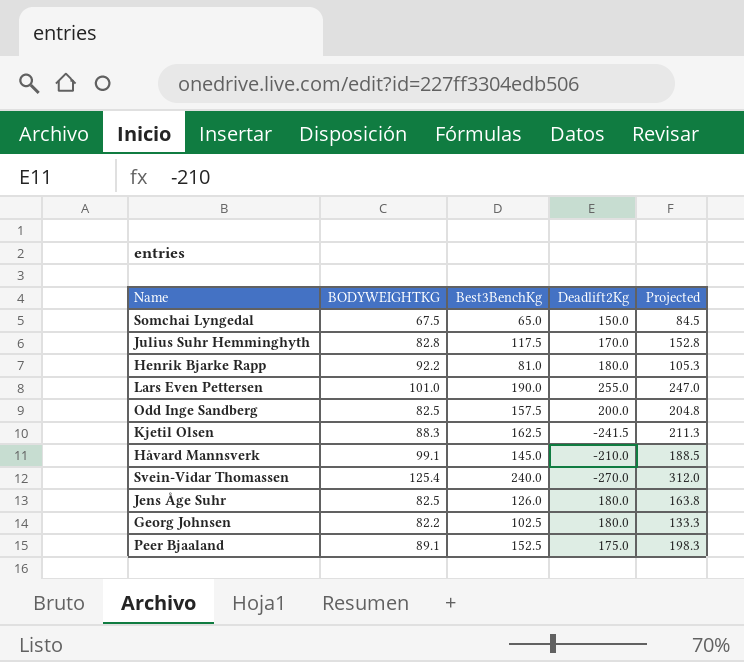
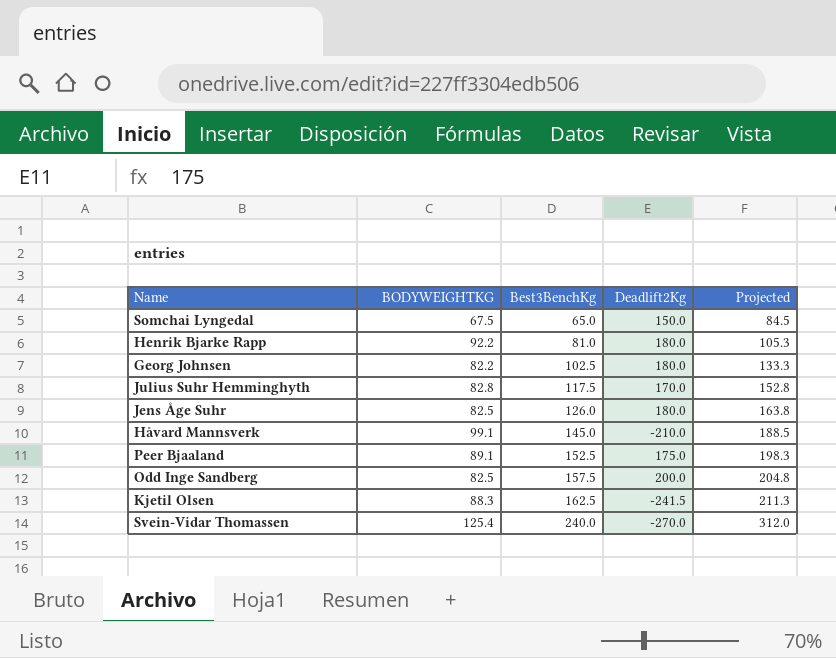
row order: none -> Best3BenchKg ascending
row Lars Even Pettersen: 101.0 | 190.0 | 255.0 | 247.0 -> none

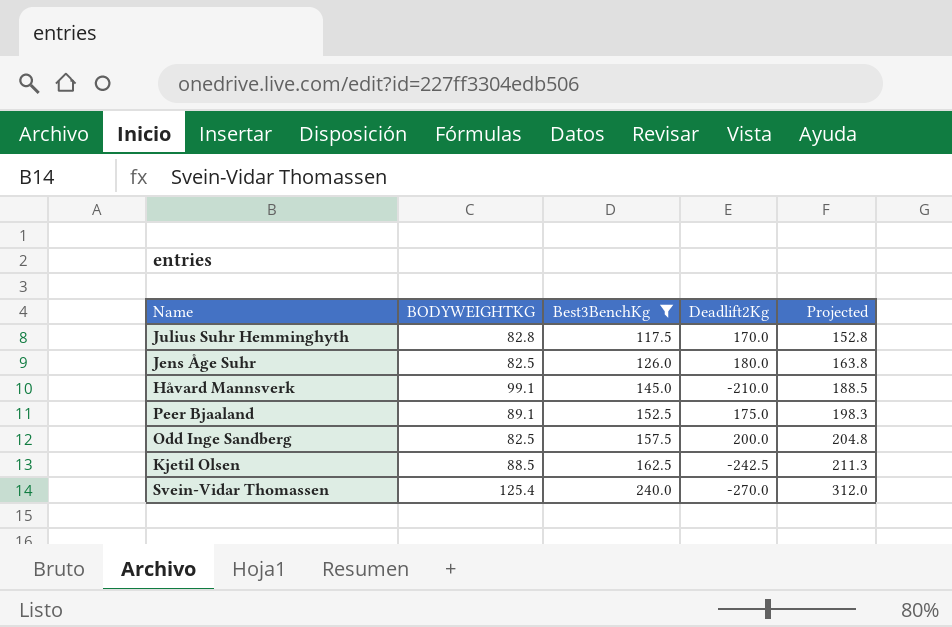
filter: none -> Best3BenchKg >= 117.5
Kjetil Olsen | BODYWEIGHTKG: 88.3 -> 88.5
Kjetil Olsen | Deadlift2Kg: -241.5 -> -242.5

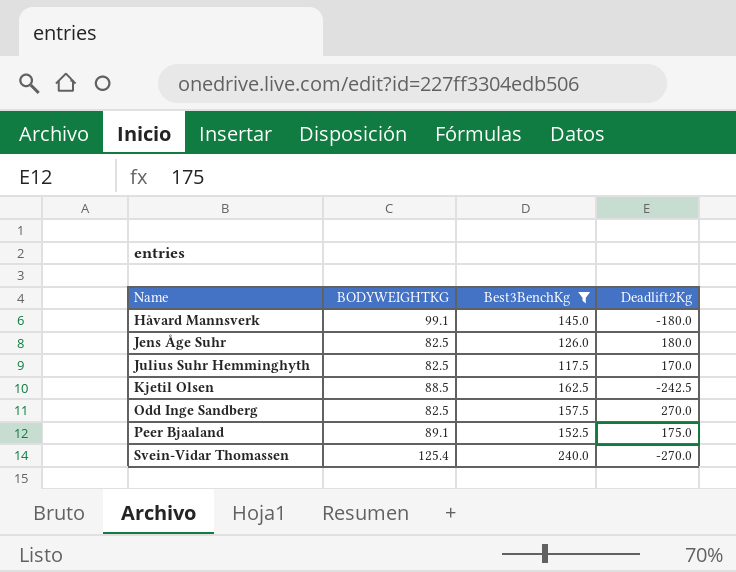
row order: Best3BenchKg ascending -> Name ascending
column Projected | formula: [Best3BenchKg] * 1.3 -> none
Håvard Mannsverk | Deadlift2Kg: -210.0 -> -180.0
Julius Suhr Hemminghyth | BODYWEIGHTKG: 82.8 -> 82.5
Odd Inge Sandberg | Deadlift2Kg: 200.0 -> 270.0

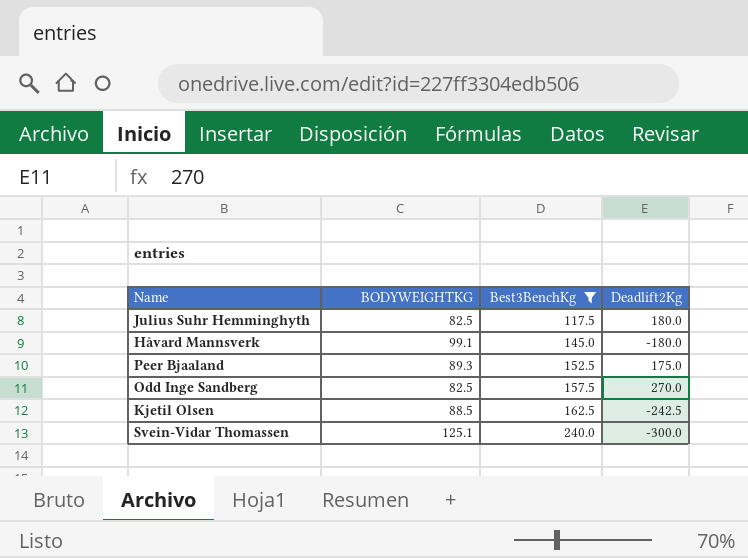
row order: Name ascending -> Best3BenchKg ascending
row Jens Åge Suhr: 82.5 | 126.0 | 180.0 -> none
Julius Suhr Hemminghyth | Deadlift2Kg: 170.0 -> 180.0
Peer Bjaaland | BODYWEIGHTKG: 89.1 -> 89.3
Svein-Vidar Thomassen | BODYWEIGHTKG: 125.4 -> 125.1
Svein-Vidar Thomassen | Deadlift2Kg: -270.0 -> -300.0

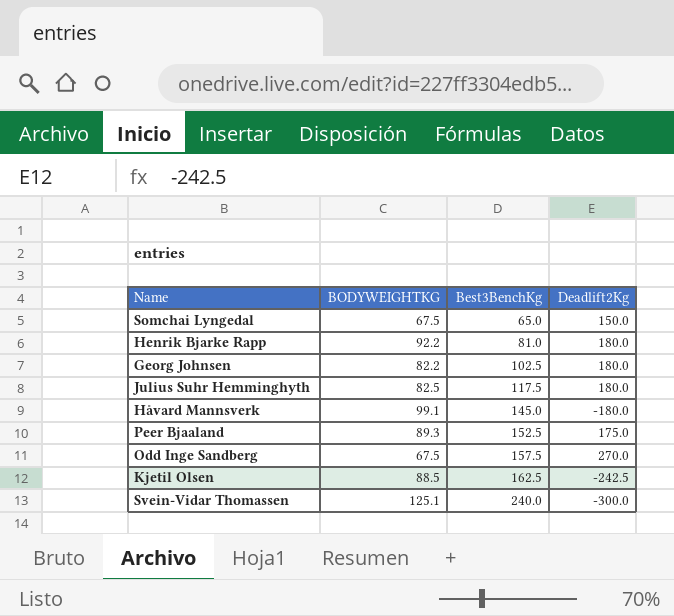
filter: Best3BenchKg >= 117.5 -> none
Odd Inge Sandberg | BODYWEIGHTKG: 82.5 -> 67.5

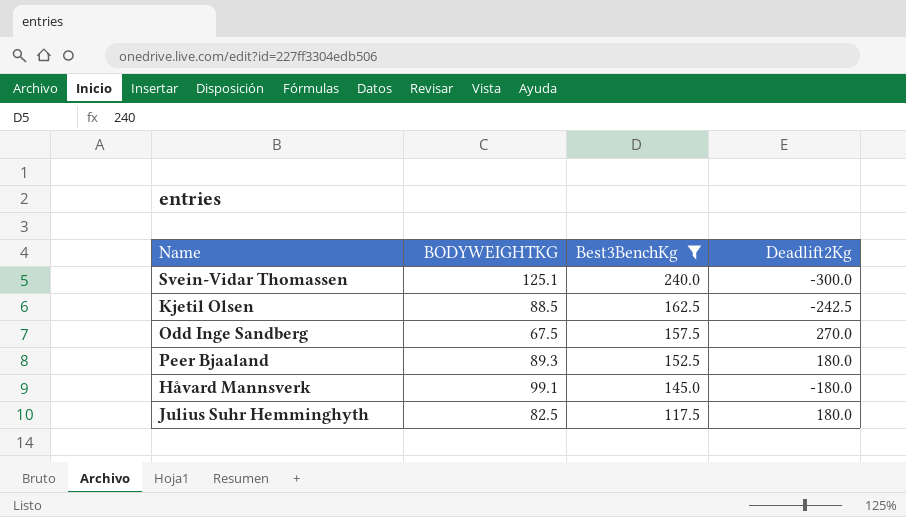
filter: none -> Best3BenchKg >= 117.5
row order: Best3BenchKg ascending -> Best3BenchKg descending
Peer Bjaaland | Deadlift2Kg: 175.0 -> 180.0

